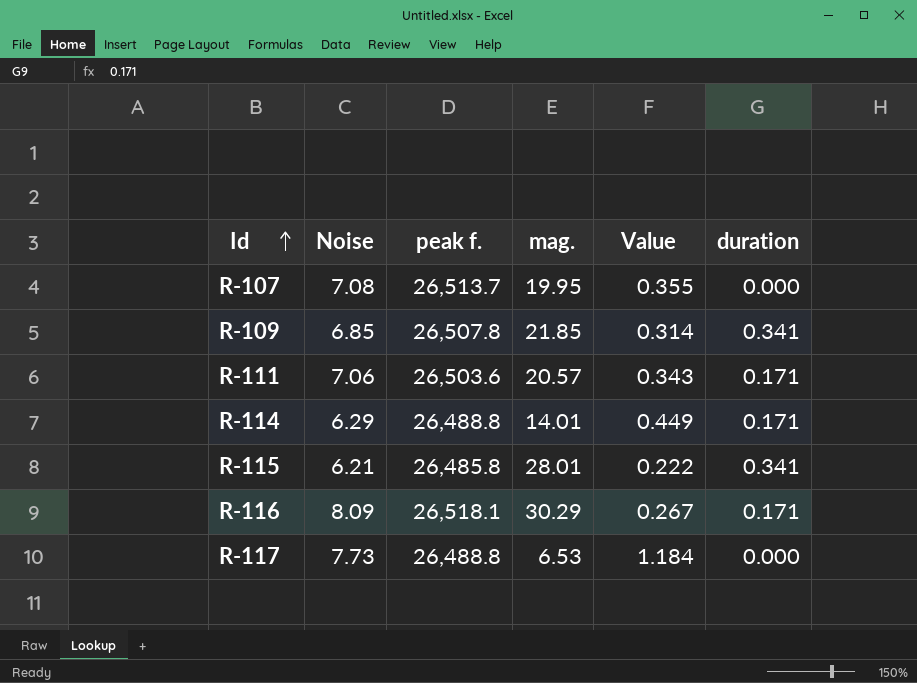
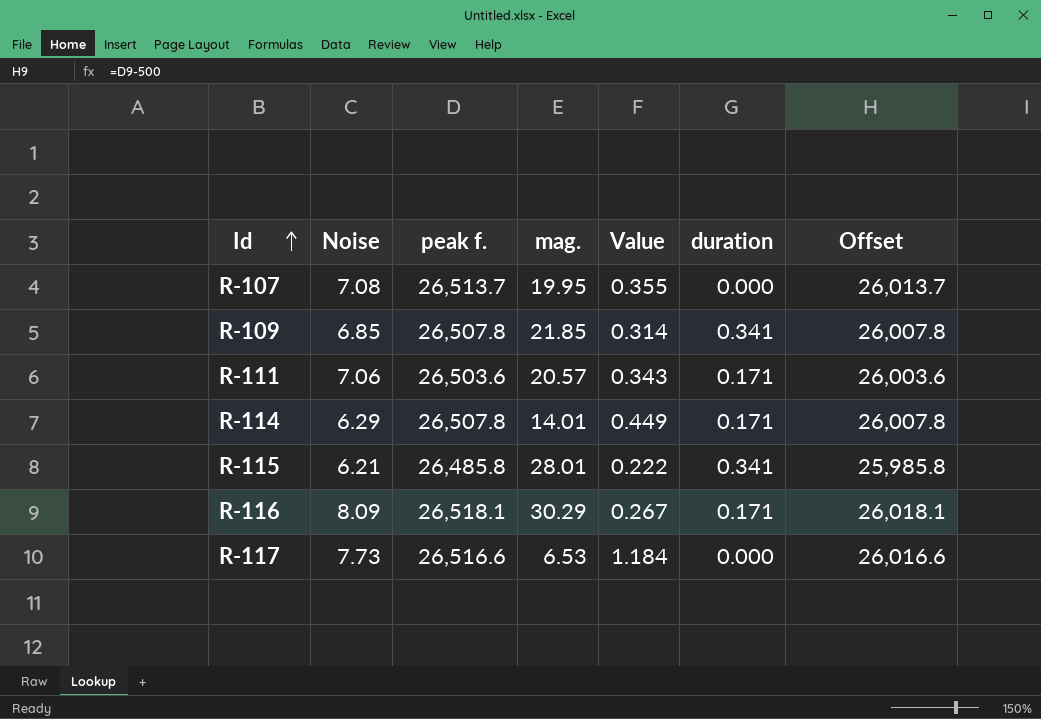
column Offset | formula: none -> [peak f.] - 500
R-114 | peak f.: 26,488.8 -> 26,507.8
R-117 | peak f.: 26,488.8 -> 26,516.6

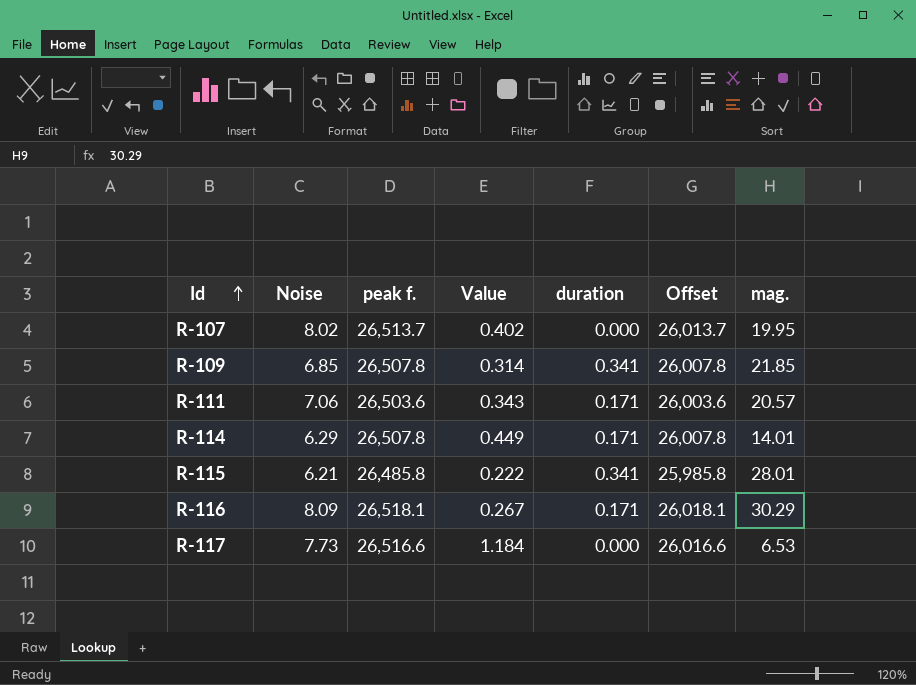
column mag. | position: 4 -> 7
R-107 | Noise: 7.08 -> 8.02
R-107 | Value: 0.355 -> 0.402

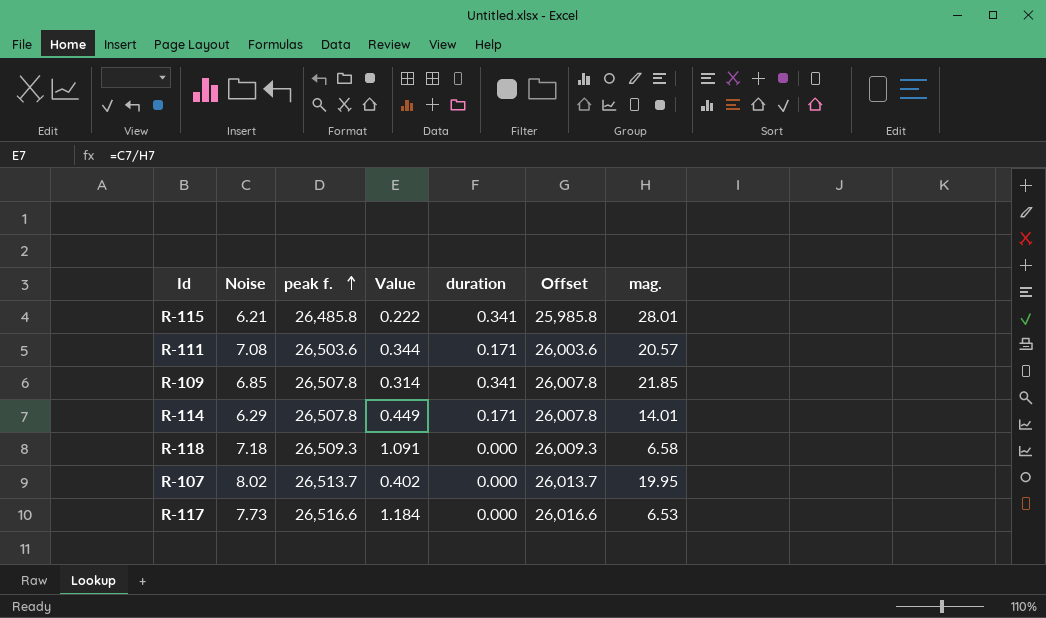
row order: Id ascending -> peak f. ascending
row R-116: 8.09 | 26,518.1 | 0.267 | 0.171 | 26,018.1 | 30.29 -> none
R-111 | Noise: 7.06 -> 7.08
R-111 | Value: 0.343 -> 0.344
row R-118: none -> 7.18 | 26,509.3 | 1.091 | 0.000 | 26,009.3 | 6.58

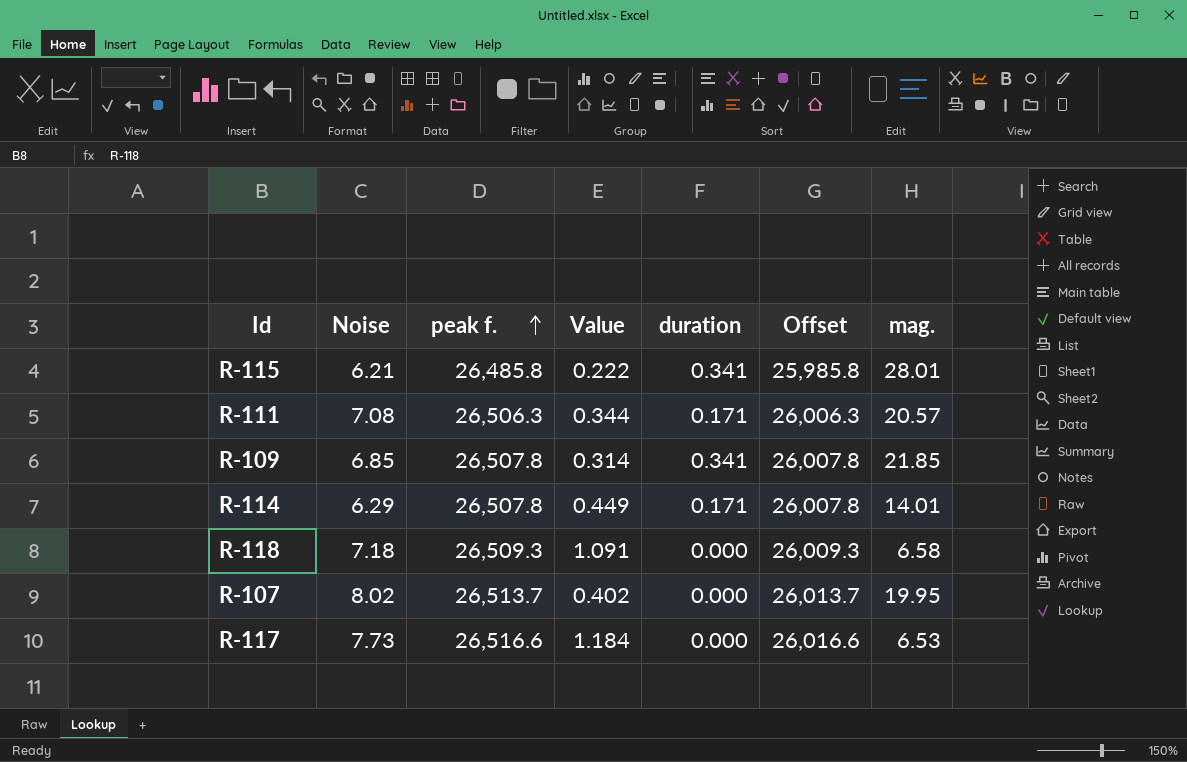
R-111 | peak f.: 26,503.6 -> 26,506.3
R-111 | Offset: 26,003.6 -> 26,006.3

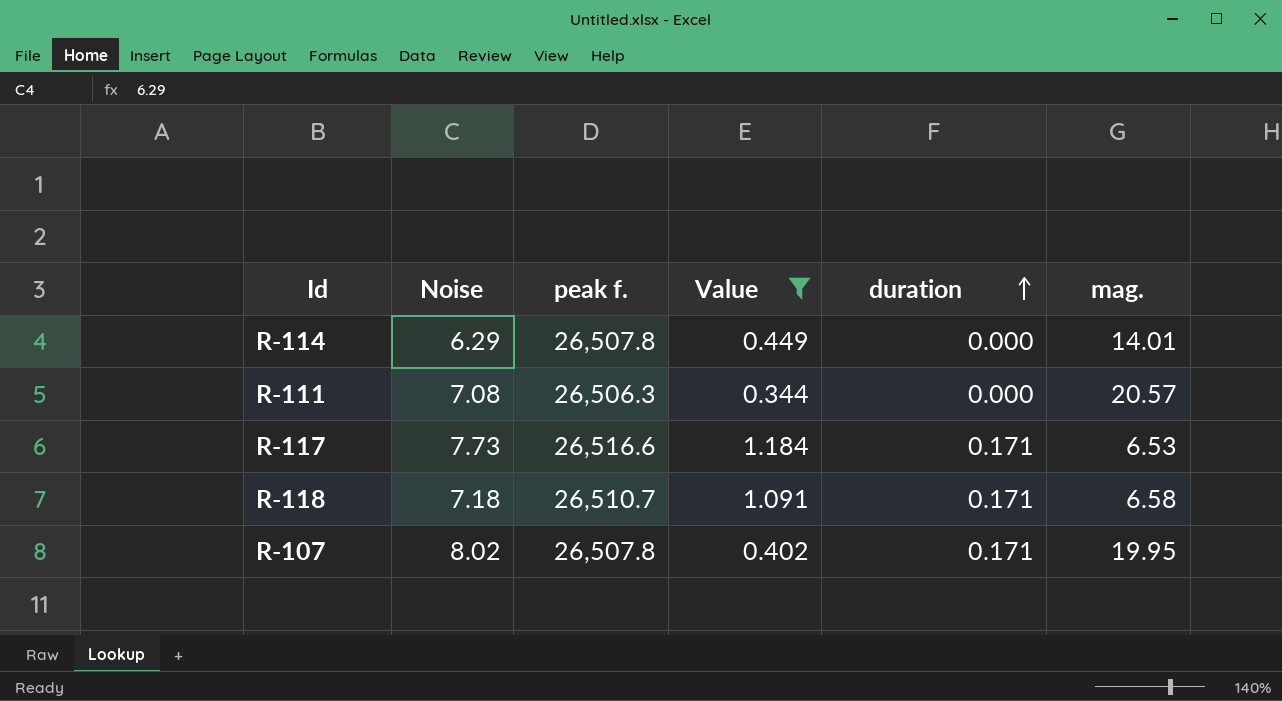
filter: none -> Value >= 0.344
row order: peak f. ascending -> duration ascending
column Offset | formula: [peak f.] - 500 -> none
R-114 | duration: 0.171 -> 0.000
R-111 | duration: 0.171 -> 0.000
R-117 | duration: 0.000 -> 0.171
R-118 | peak f.: 26,509.3 -> 26,510.7
R-118 | duration: 0.000 -> 0.171
R-107 | peak f.: 26,513.7 -> 26,507.8
R-107 | duration: 0.000 -> 0.171

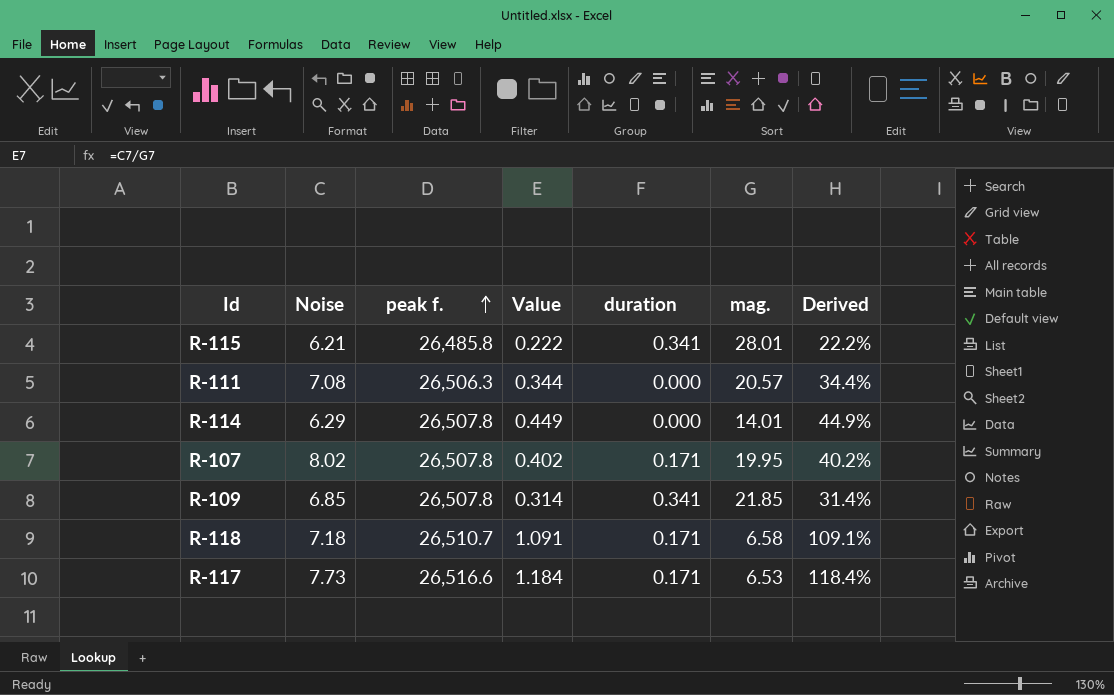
filter: Value >= 0.344 -> none
row order: duration ascending -> peak f. ascending
column Derived | formula: none -> [Noise] / [mag.]

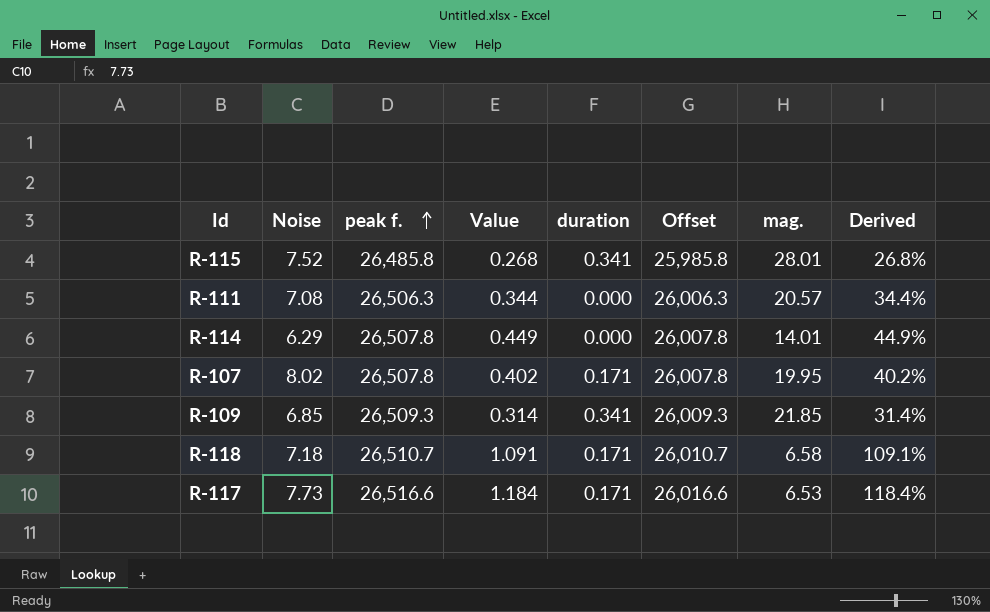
column Offset | formula: none -> [peak f.] - 500
R-115 | Noise: 6.21 -> 7.52
R-115 | Value: 0.222 -> 0.268
R-115 | Derived: 22.2% -> 26.8%
R-109 | peak f.: 26,507.8 -> 26,509.3

